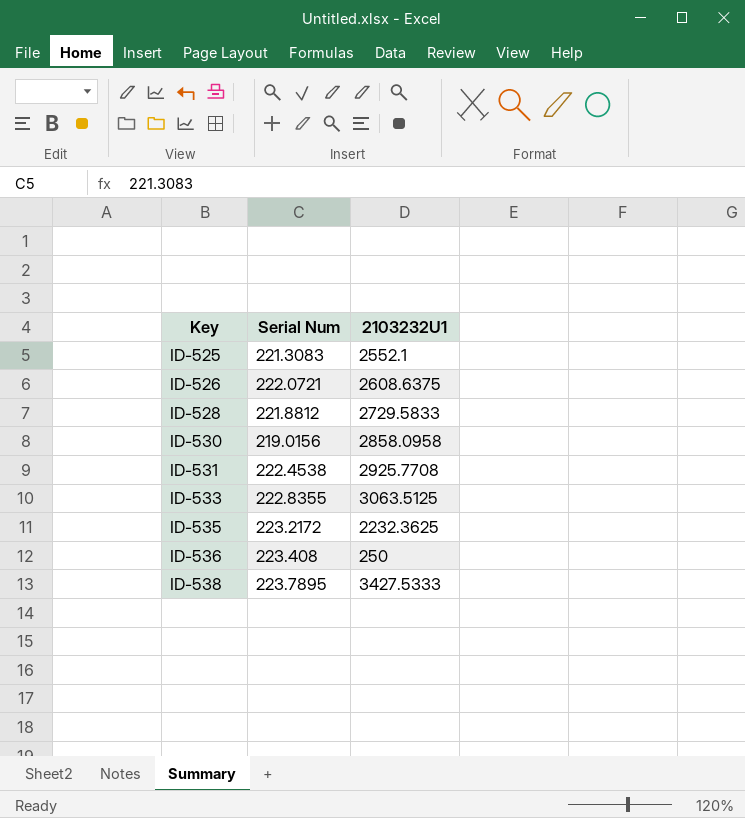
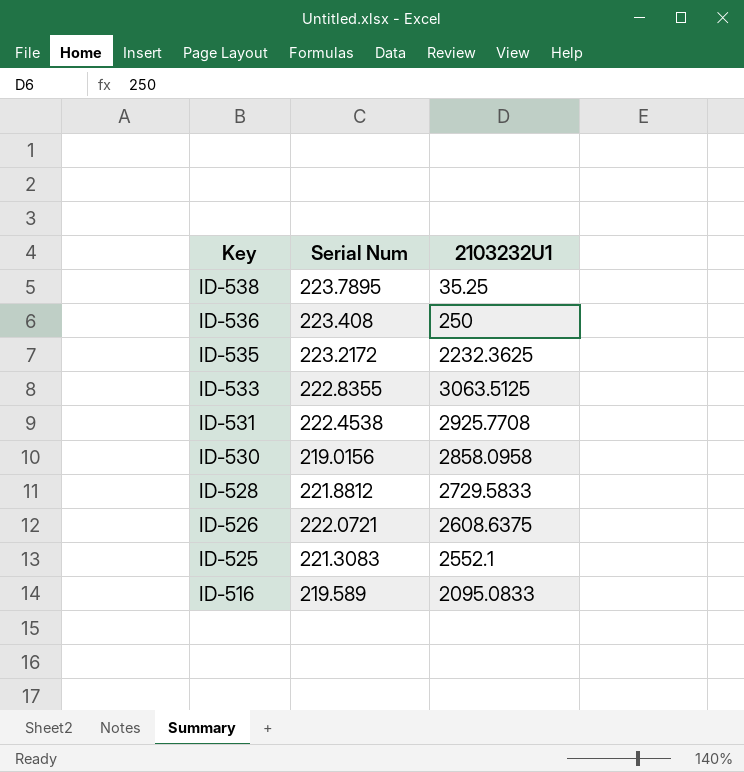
row order: Key ascending -> Key descending
ID-538 | 2103232U1: 3427.5333 -> 35.25
row ID-516: none -> 219.589 | 2095.0833

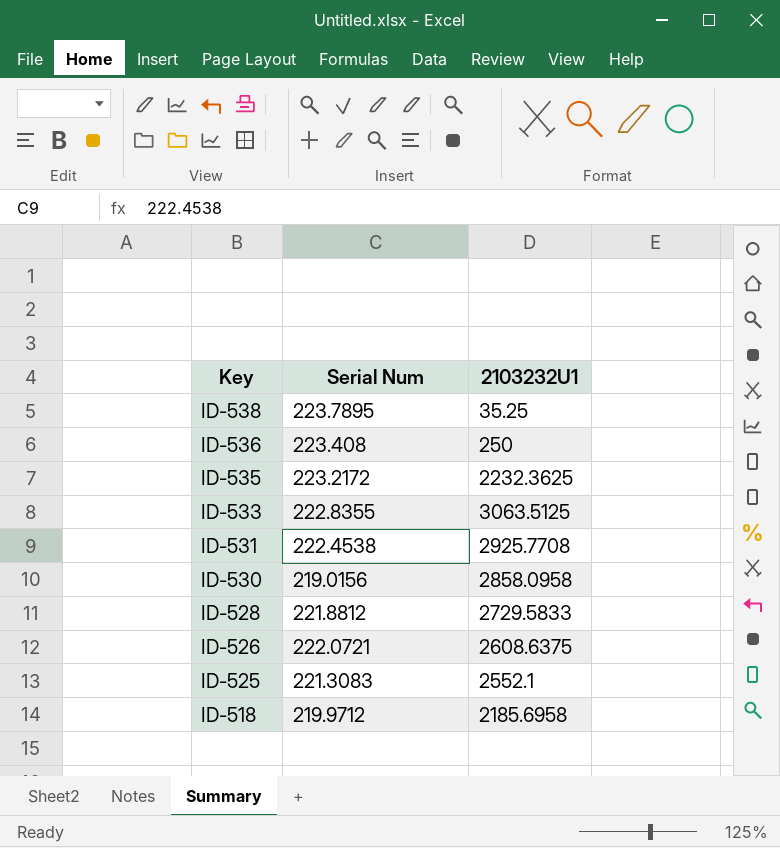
row ID-516: 219.589 | 2095.0833 -> none
row ID-518: none -> 219.9712 | 2185.6958

